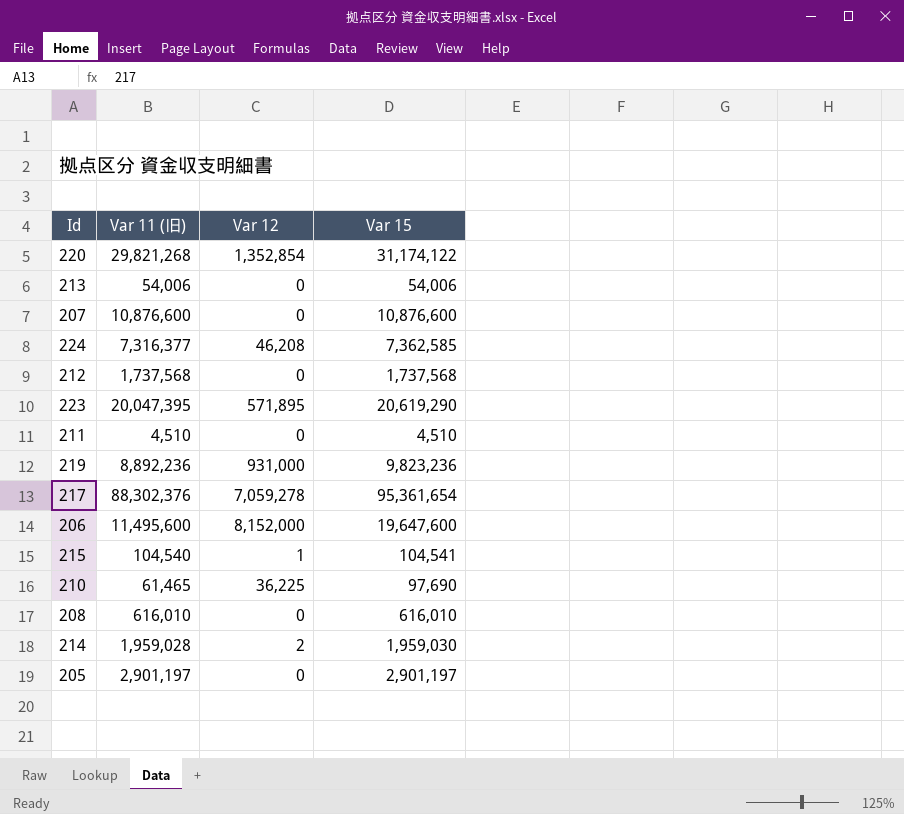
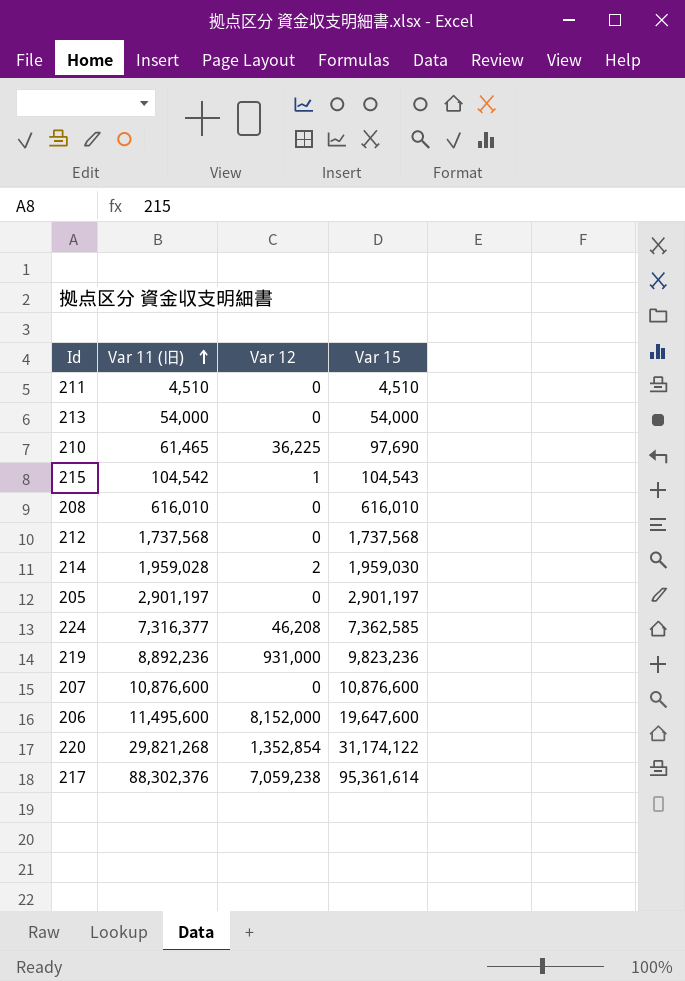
row order: none -> Var 11 (旧) ascending
row 223: 20,047,395 | 571,895 | 20,619,290 -> none
213 | Var 11 (旧): 54,006 -> 54,000
213 | Var 15: 54,006 -> 54,000
215 | Var 11 (旧): 104,540 -> 104,542
215 | Var 15: 104,541 -> 104,543
217 | Var 12: 7,059,278 -> 7,059,238
217 | Var 15: 95,361,654 -> 95,361,614

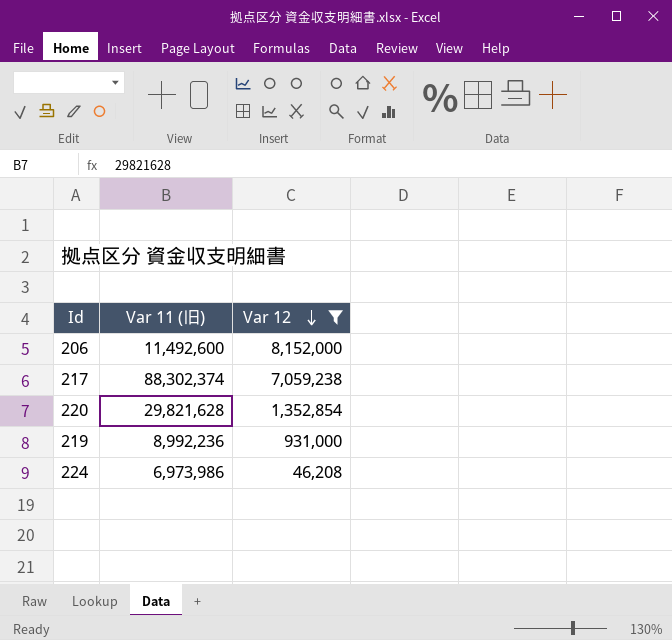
filter: none -> Var 12 >= 46,208
row order: Var 11 (旧) ascending -> Var 12 descending
column Var 15 | formula: [Var 11 (旧)] + [Var 12] -> none
206 | Var 11 (旧): 11,495,600 -> 11,492,600
217 | Var 11 (旧): 88,302,376 -> 88,302,374
220 | Var 11 (旧): 29,821,268 -> 29,821,628
219 | Var 11 (旧): 8,892,236 -> 8,992,236
224 | Var 11 (旧): 7,316,377 -> 6,973,986

